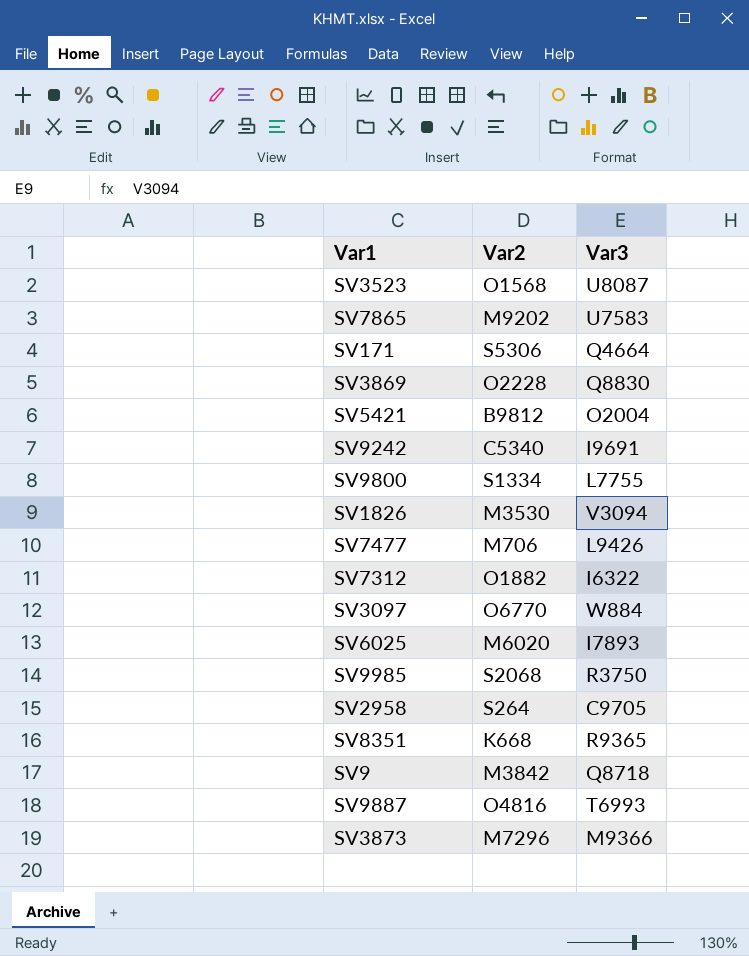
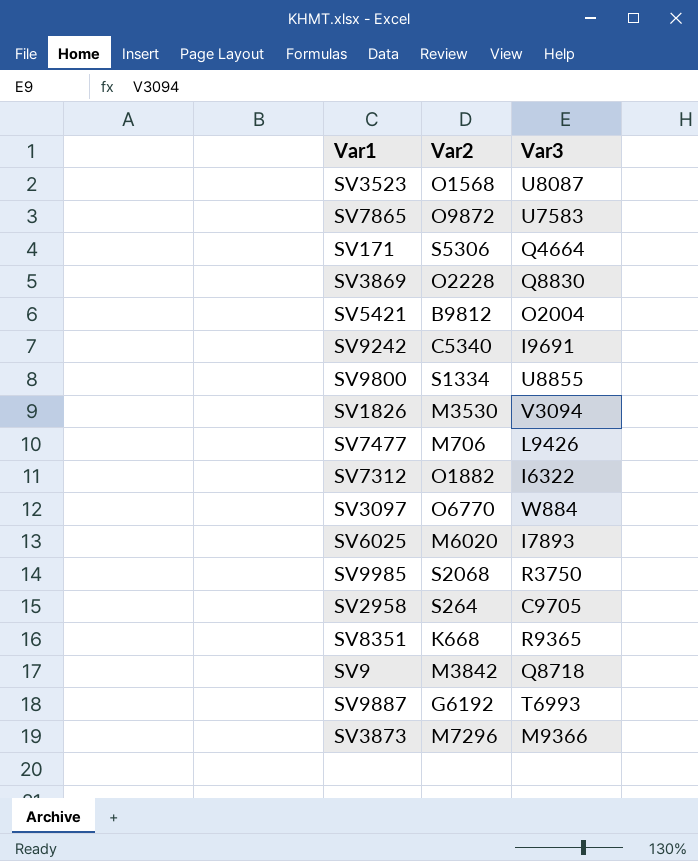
SV7865 | Var2: M9202 -> O9872
SV9800 | Var3: L7755 -> U8855
SV9887 | Var2: O4816 -> G6192

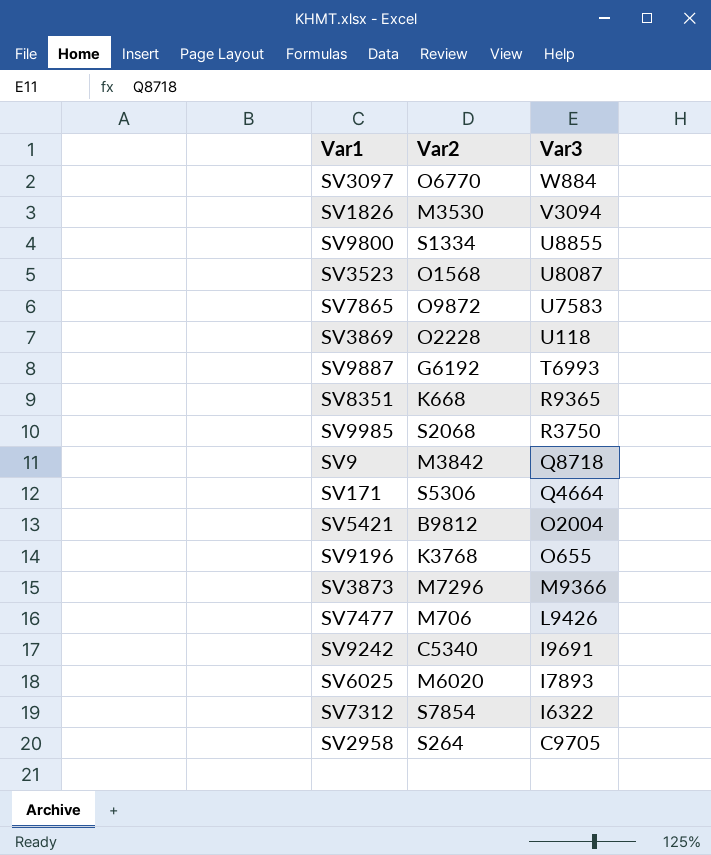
row order: none -> Var3 descending
SV3869 | Var3: Q8830 -> U118
row SV9196: none -> K3768 | O655
SV7312 | Var2: O1882 -> S7854

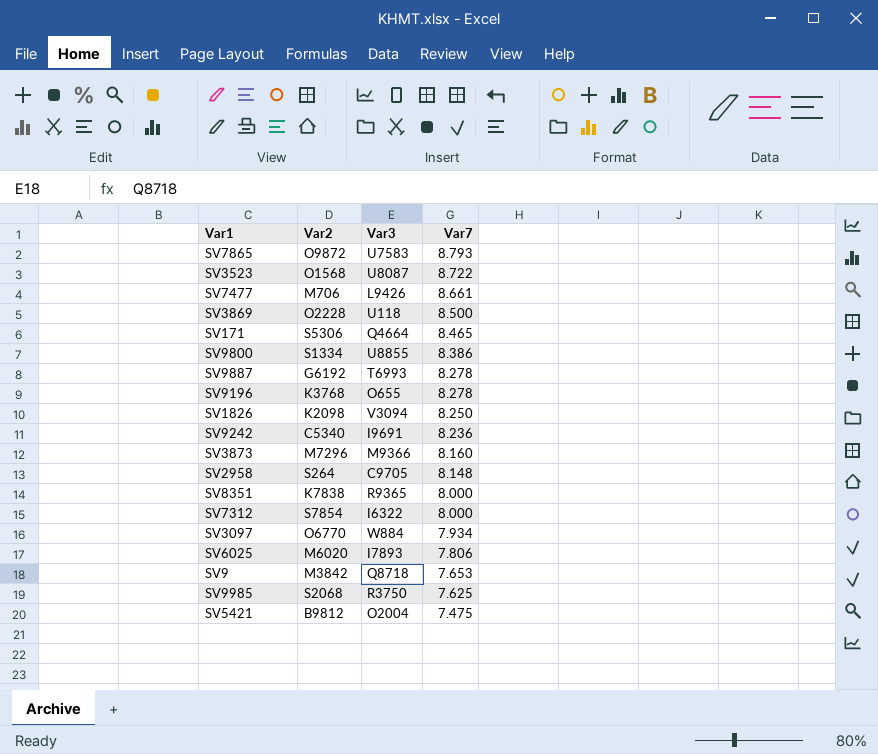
row order: Var3 descending -> Var7 descending
column Var7 | position: none -> 4
SV1826 | Var2: M3530 -> K2098
SV8351 | Var2: K668 -> K7838

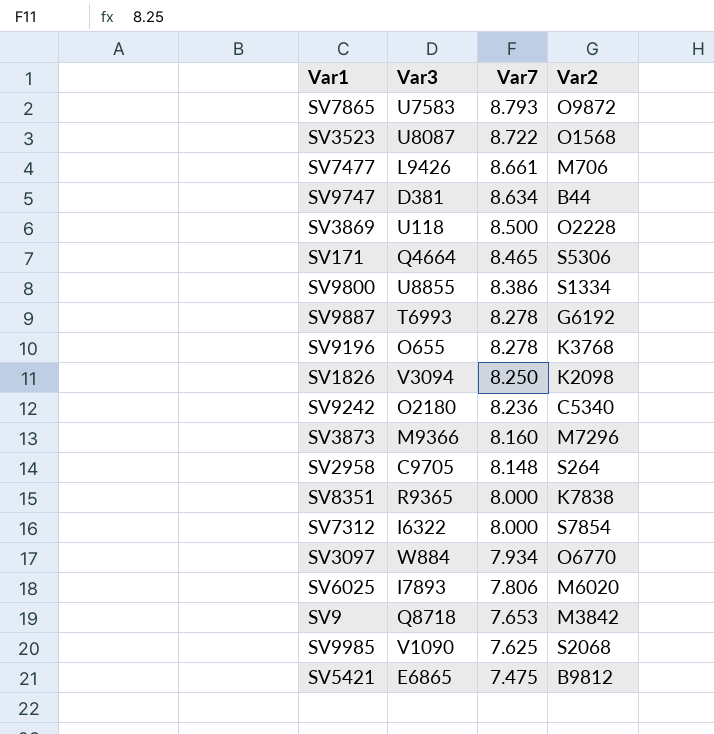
column Var2 | position: 2 -> 4
row SV9747: none -> D381 | 8.634 | B44
SV9242 | Var3: I9691 -> O2180
SV9985 | Var3: R3750 -> V1090
SV5421 | Var3: O2004 -> E6865

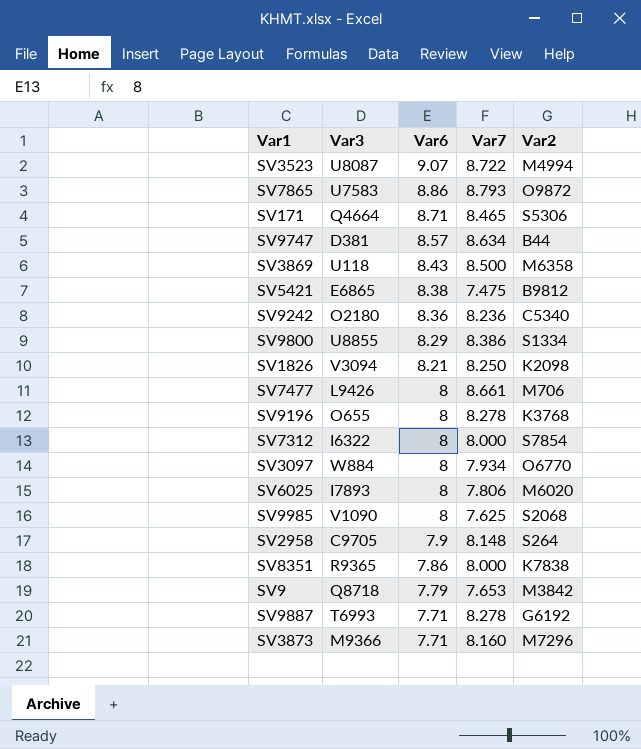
row order: Var7 descending -> Var6 descending
column Var6 | position: none -> 3
SV3523 | Var2: O1568 -> M4994
SV3869 | Var2: O2228 -> M6358

